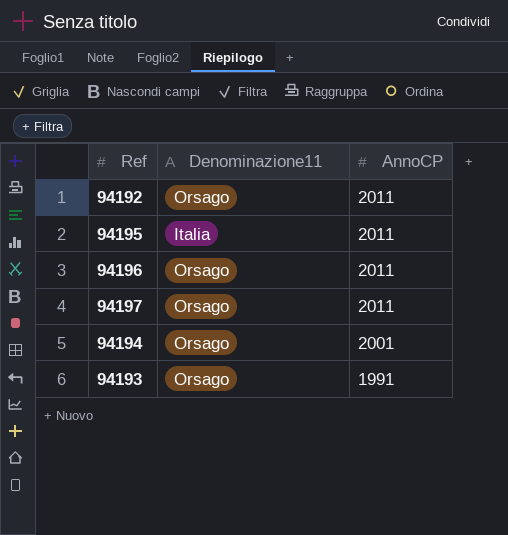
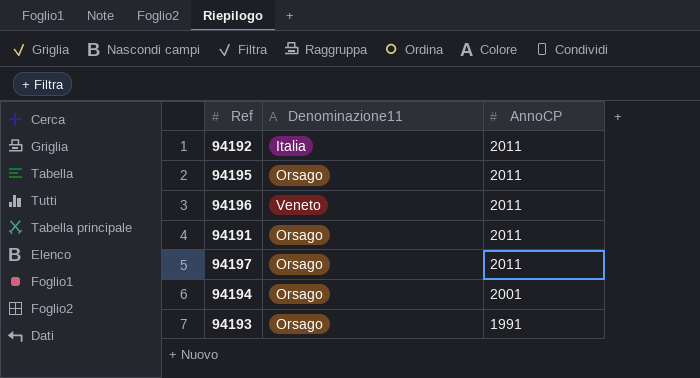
94192 | Denominazione11: Orsago -> Italia
94195 | Denominazione11: Italia -> Orsago
94196 | Denominazione11: Orsago -> Veneto
row 94191: none -> Orsago | 2011

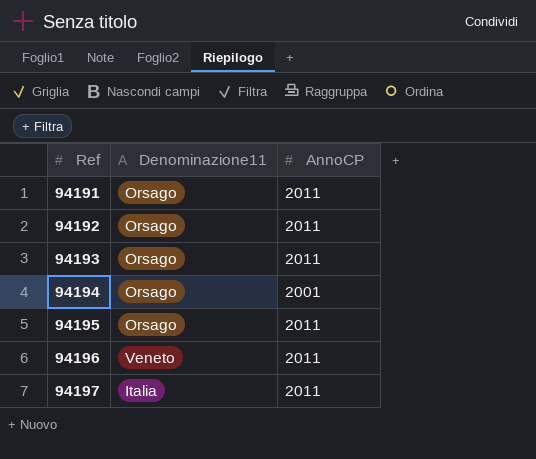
row order: AnnoCP descending -> Ref ascending
94192 | Denominazione11: Italia -> Orsago
94193 | AnnoCP: 1991 -> 2011
94197 | Denominazione11: Orsago -> Italia

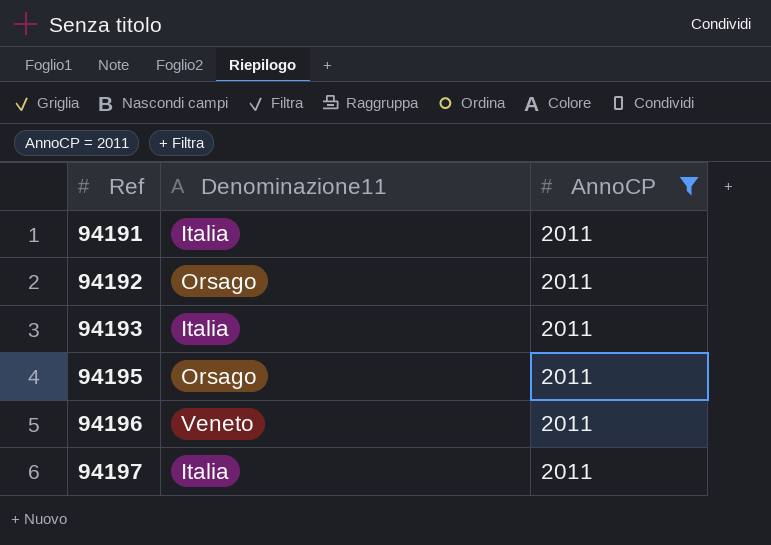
filter: none -> AnnoCP = 2011
94191 | Denominazione11: Orsago -> Italia
94193 | Denominazione11: Orsago -> Italia

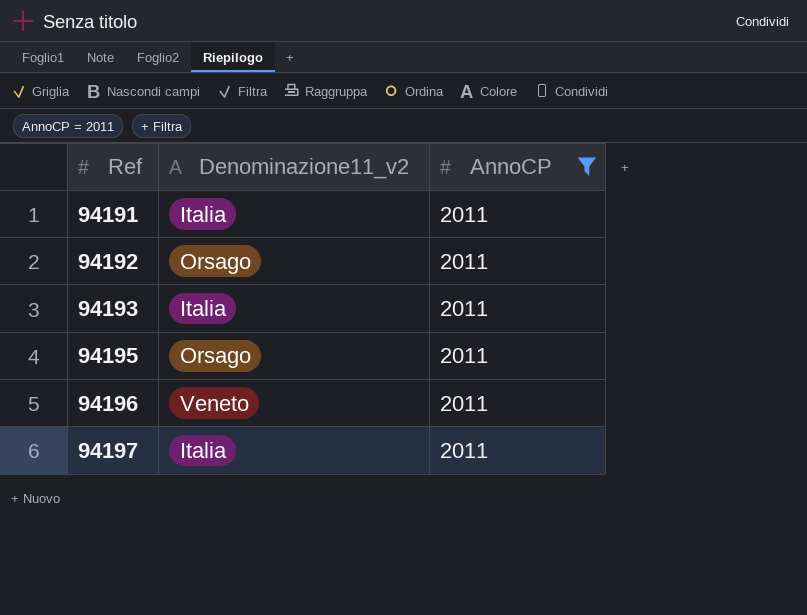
column name: Denominazione11 -> Denominazione11_v2

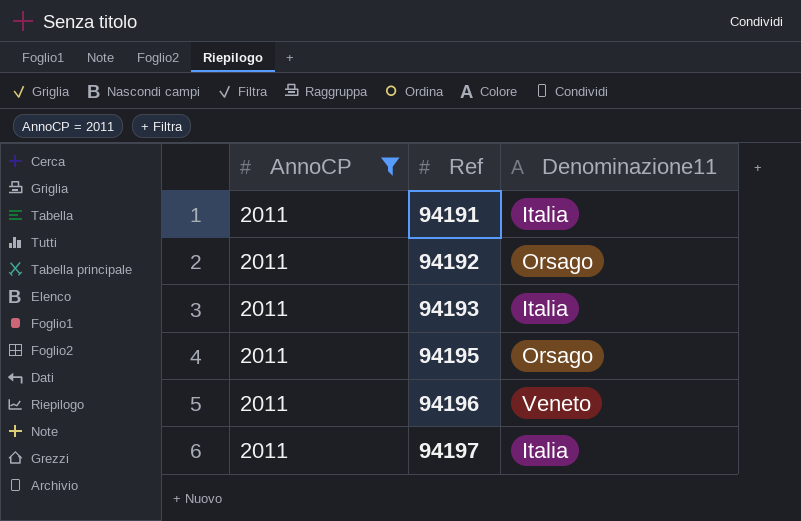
column AnnoCP | position: 3 -> 1
column name: Denominazione11_v2 -> Denominazione11

